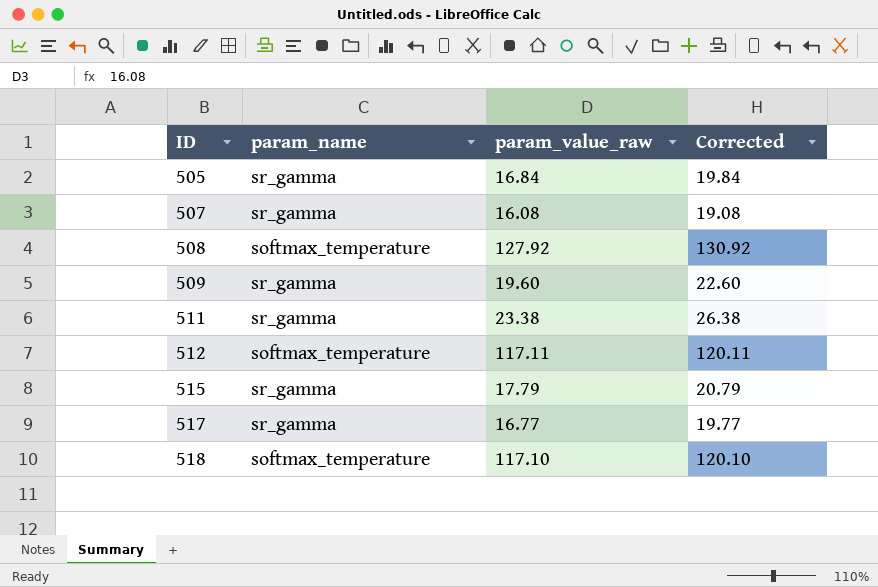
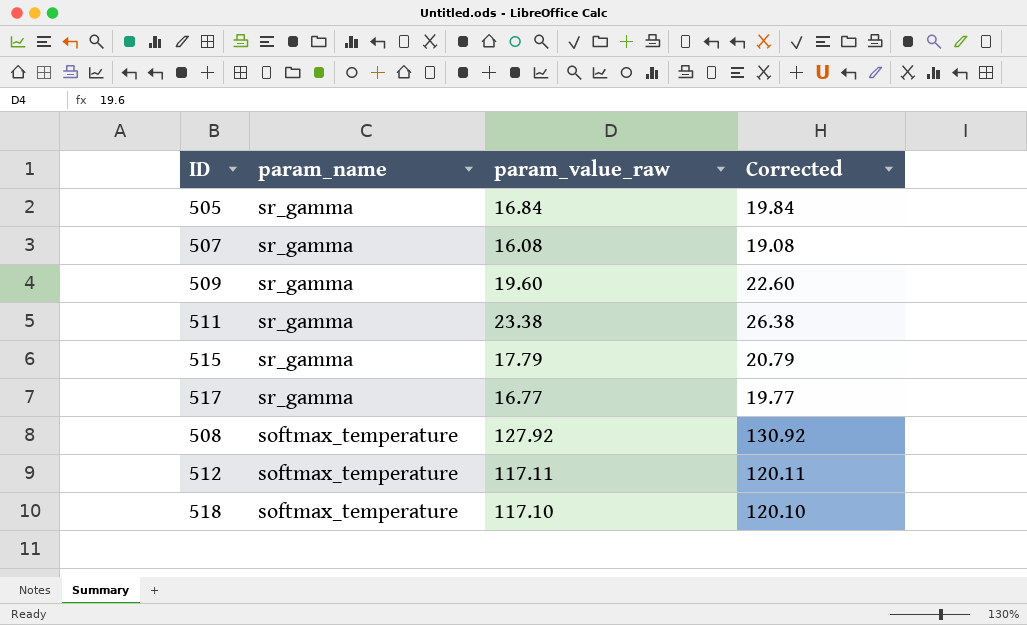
row order: ID ascending -> param_name descending

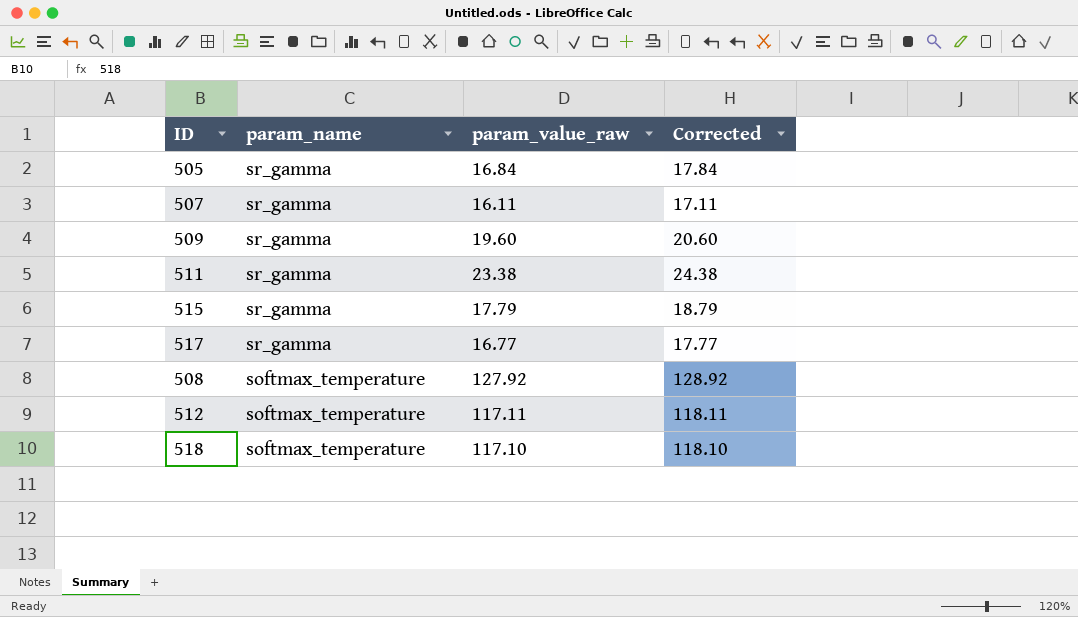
column Corrected | formula: [param_value_raw] + 3 -> [param_value_raw] + 1
507 | param_value_raw: 16.08 -> 16.11

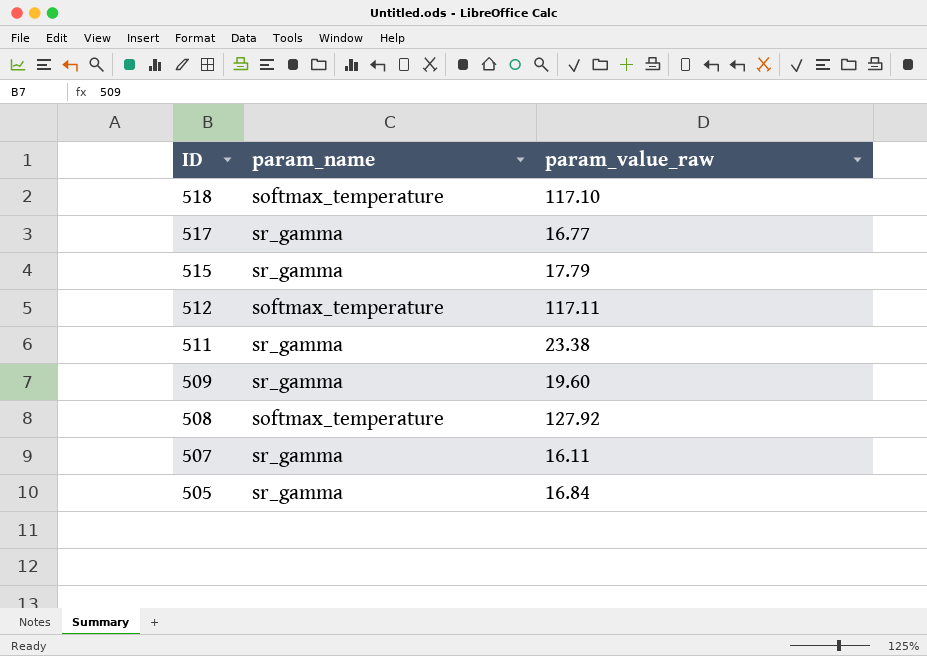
row order: param_name descending -> ID descending
column Corrected | formula: [param_value_raw] + 1 -> none

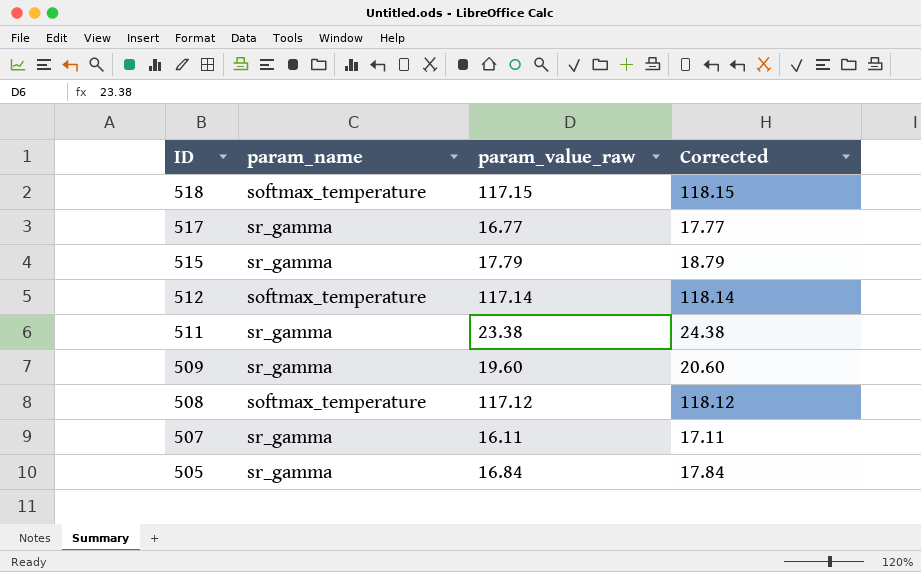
column Corrected | formula: none -> [param_value_raw] + 1
518 | param_value_raw: 117.10 -> 117.15
512 | param_value_raw: 117.11 -> 117.14
508 | param_value_raw: 127.92 -> 117.12

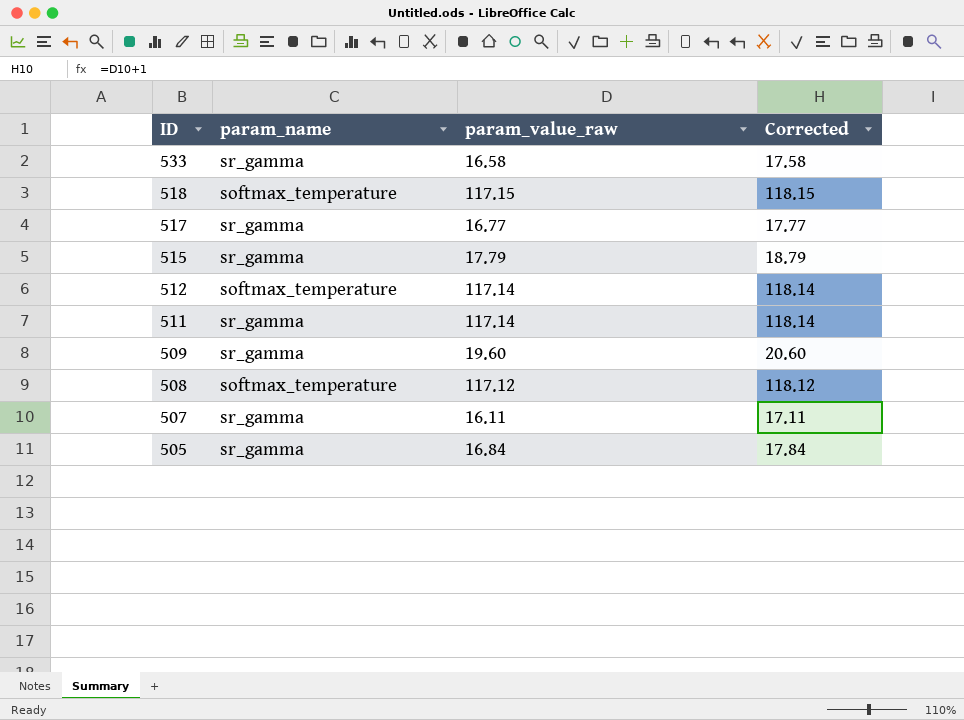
row 533: none -> sr_gamma | 16.58 | 17.58
511 | param_value_raw: 23.38 -> 117.14
511 | Corrected: 24.38 -> 118.14

